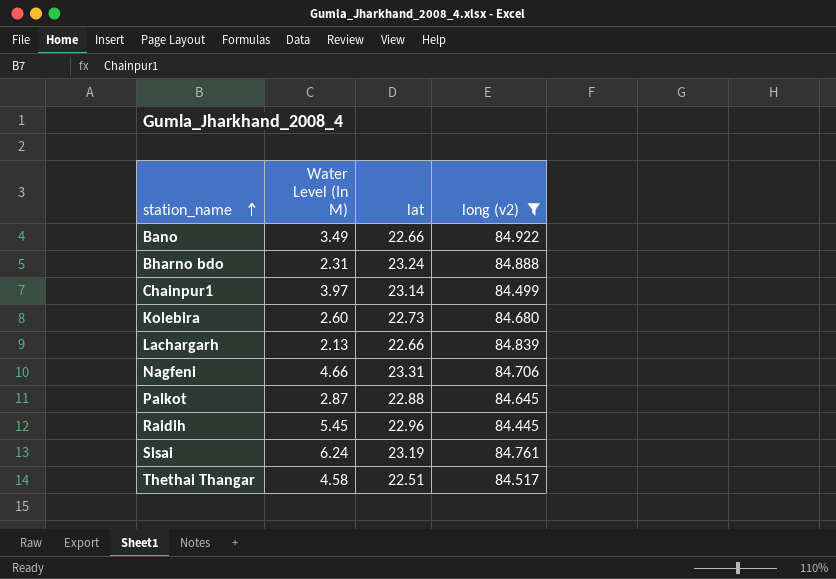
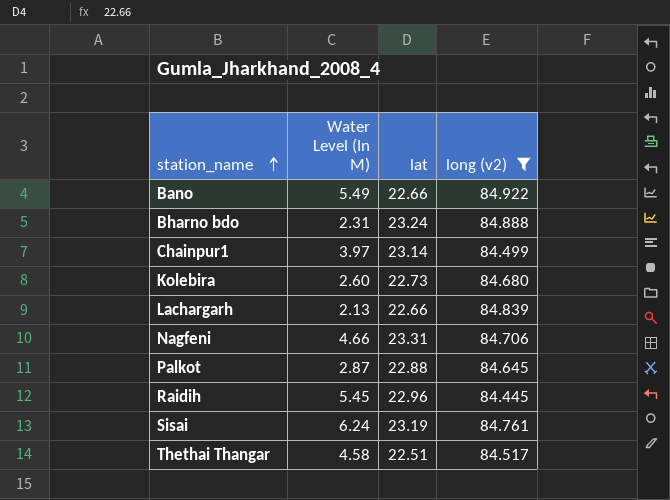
Bano | Water Level (In M): 3.49 -> 5.49

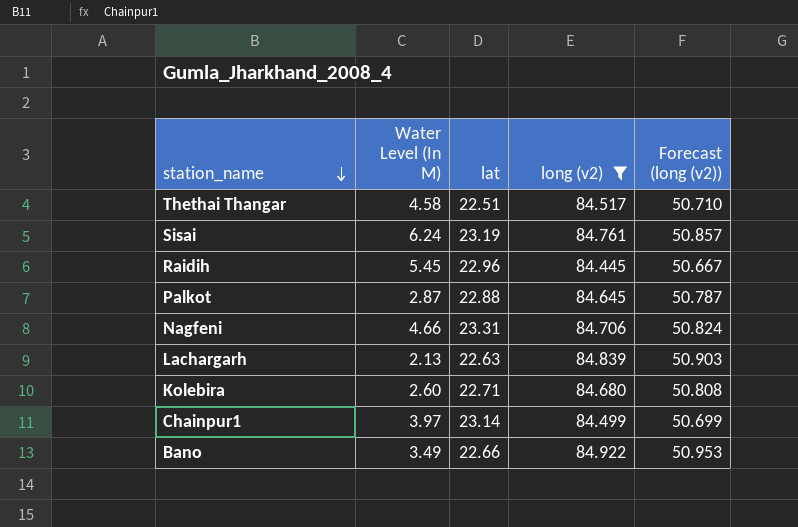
row order: station_name ascending -> station_name descending
column Forecast (long (v2)) | formula: none -> [long (v2)] * 0.6
row Bharno bdo: 2.31 | 23.24 | 84.888 -> none
Lachargarh | lat: 22.66 -> 22.63
Kolebira | lat: 22.73 -> 22.71
Bano | Water Level (In M): 5.49 -> 3.49

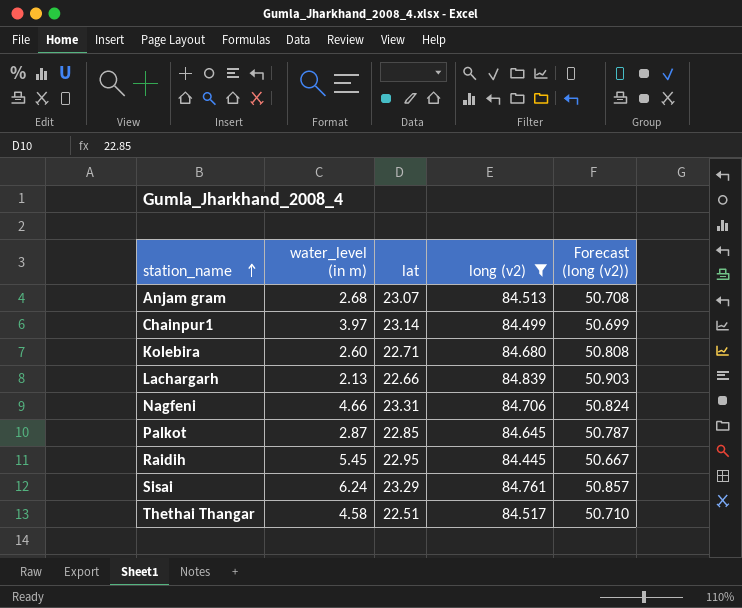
row order: station_name descending -> station_name ascending
column name: Water Level (In M) -> water_level (in m)
row Bano: 3.49 | 22.66 | 84.922 | 50.953 -> none
row Anjam gram: none -> 2.68 | 23.07 | 84.513 | 50.708
Lachargarh | lat: 22.63 -> 22.66
Palkot | lat: 22.88 -> 22.85
Raidih | lat: 22.96 -> 22.95
Sisai | lat: 23.19 -> 23.29

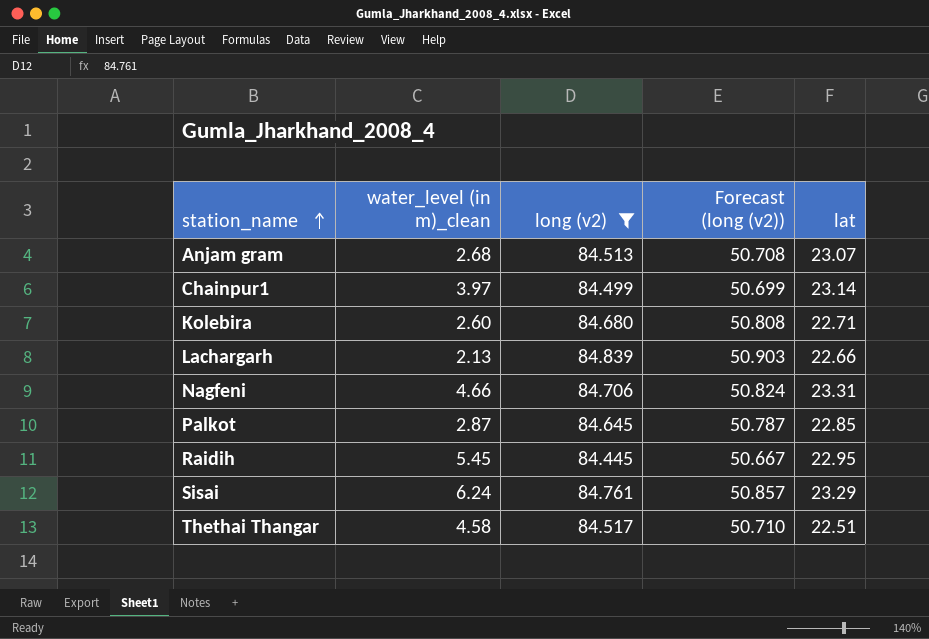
column name: water_level (in m) -> water_level (in m)_clean
column lat | position: 3 -> 5

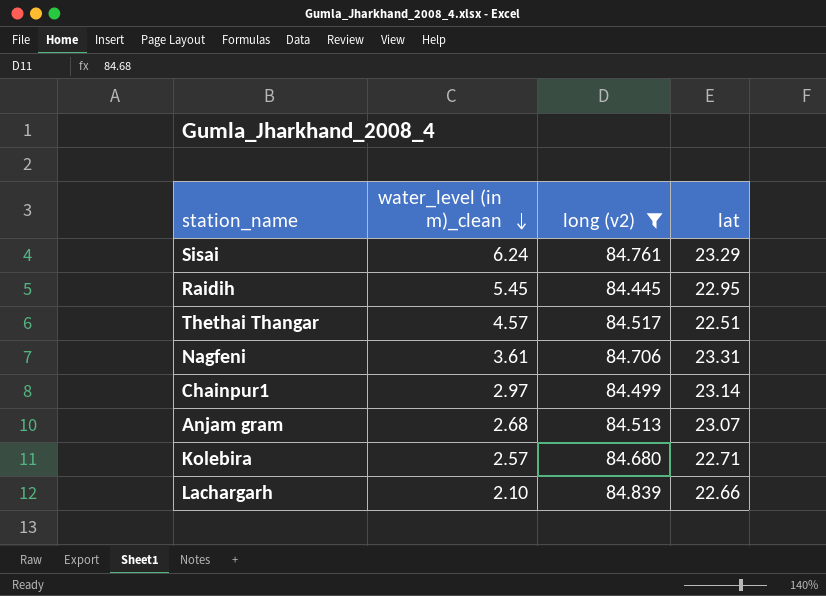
row order: station_name ascending -> water_level (in m)_clean descending
column Forecast (long (v2)) | formula: [long (v2)] * 0.6 -> none
row Palkot: 2.87 | 84.645 | 50.787 | 22.85 -> none
Thethai Thangar | water_level (in m)_clean: 4.58 -> 4.57
Nagfeni | water_level (in m)_clean: 4.66 -> 3.61
Chainpur1 | water_level (in m)_clean: 3.97 -> 2.97
Kolebira | water_level (in m)_clean: 2.60 -> 2.57
Lachargarh | water_level (in m)_clean: 2.13 -> 2.10

